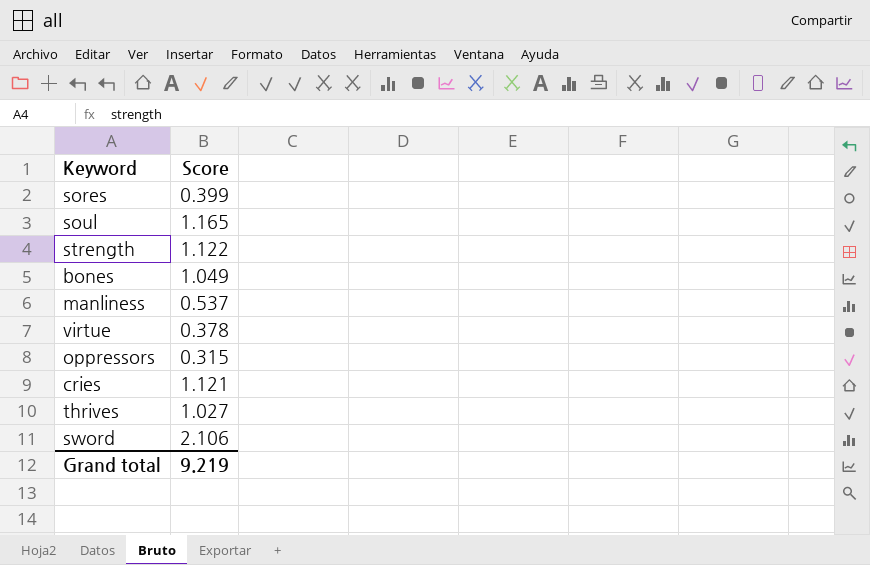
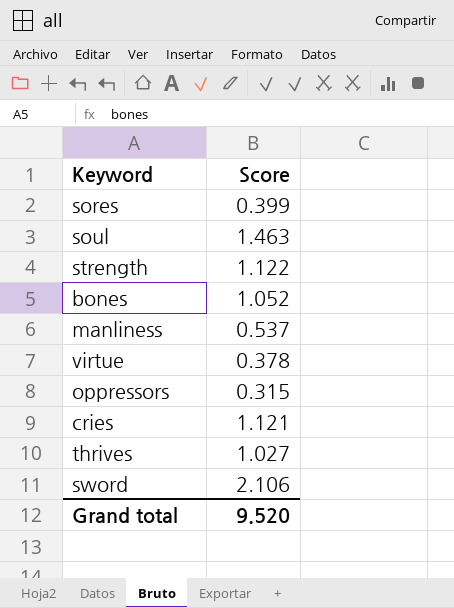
soul | Score: 1.165 -> 1.463
bones | Score: 1.049 -> 1.052
Grand total | Score: 9.219 -> 9.520

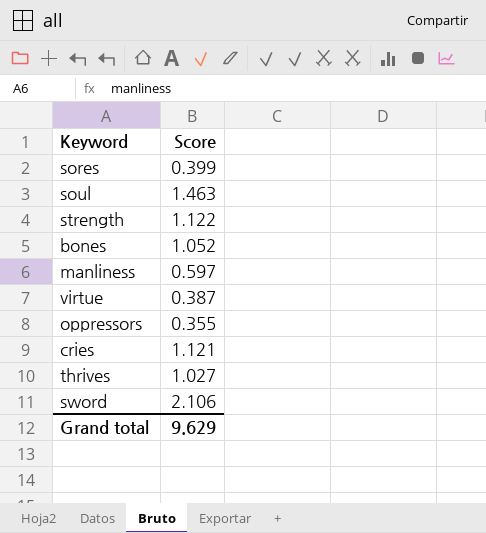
manliness | Score: 0.537 -> 0.597
virtue | Score: 0.378 -> 0.387
oppressors | Score: 0.315 -> 0.355
Grand total | Score: 9.520 -> 9.629

